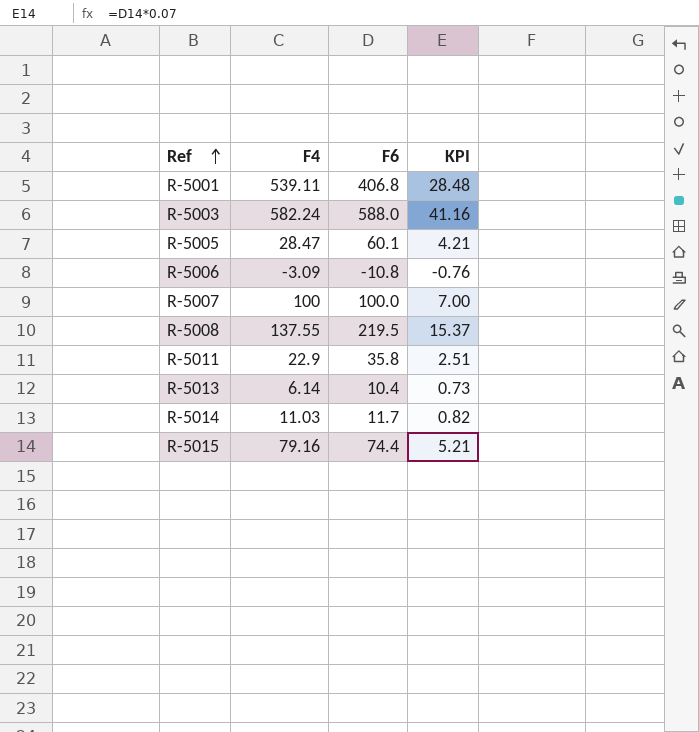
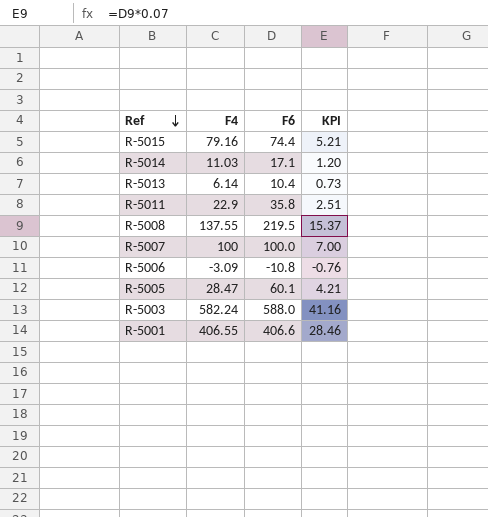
row order: Ref ascending -> Ref descending
R-5014 | F6: 11.7 -> 17.1
R-5014 | KPI: 0.82 -> 1.20
R-5001 | F4: 539.11 -> 406.55
R-5001 | F6: 406.8 -> 406.6
R-5001 | KPI: 28.48 -> 28.46

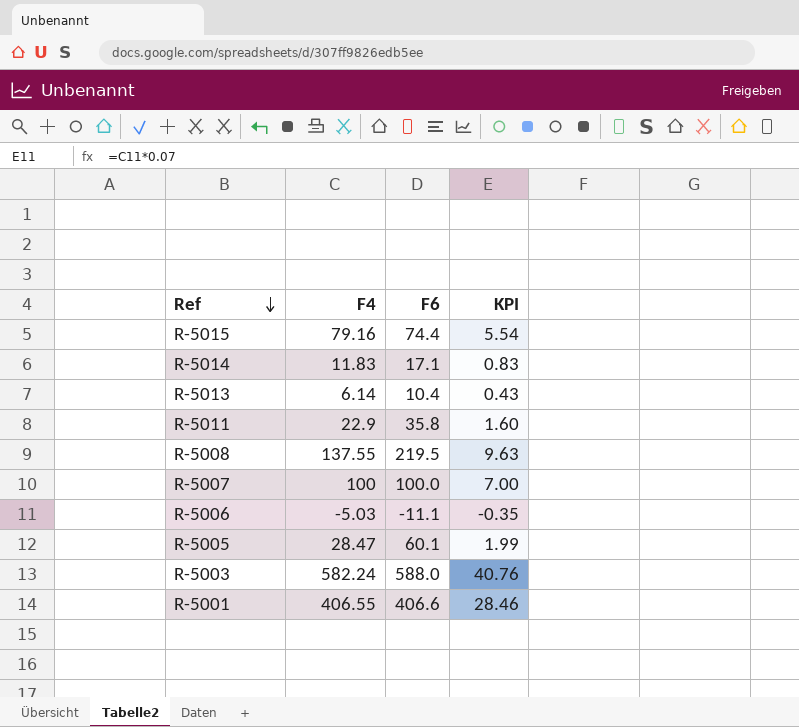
column KPI | formula: [F6] * 0.07 -> [F4] * 0.07
R-5014 | F4: 11.03 -> 11.83
R-5006 | F4: -3.09 -> -5.03
R-5006 | F6: -10.8 -> -11.1

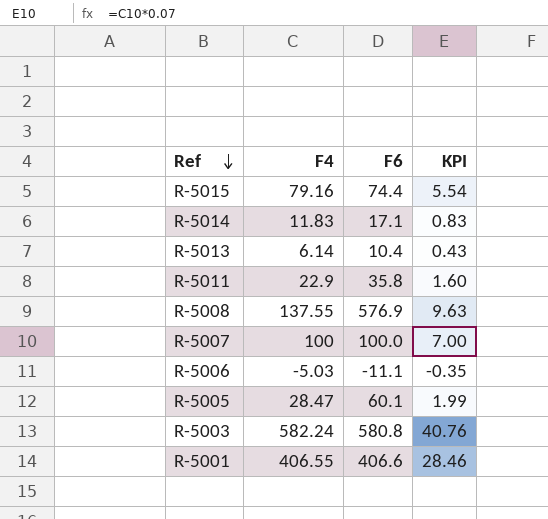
R-5008 | F6: 219.5 -> 576.9
R-5003 | F6: 588.0 -> 580.8

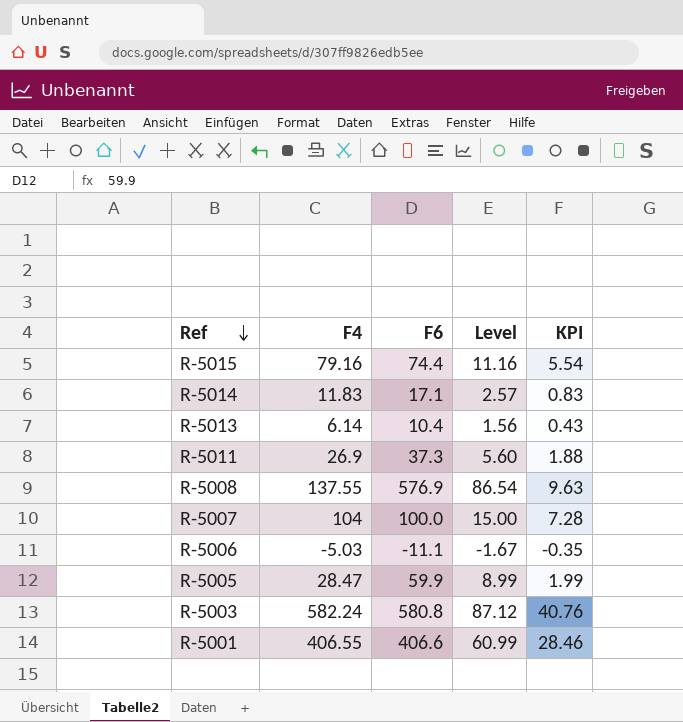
column Level | formula: none -> [F6] * 0.15
R-5011 | F4: 22.9 -> 26.9
R-5011 | F6: 35.8 -> 37.3
R-5011 | KPI: 1.60 -> 1.88
R-5007 | F4: 100 -> 104
R-5007 | KPI: 7.00 -> 7.28
R-5005 | F6: 60.1 -> 59.9

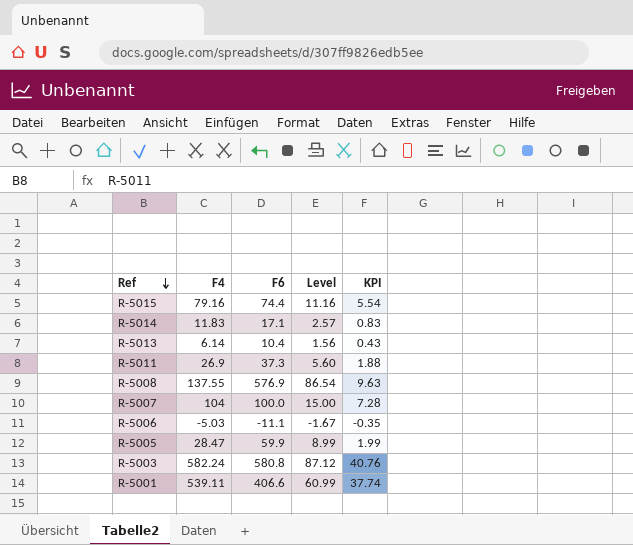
R-5001 | F4: 406.55 -> 539.11
R-5001 | KPI: 28.46 -> 37.74

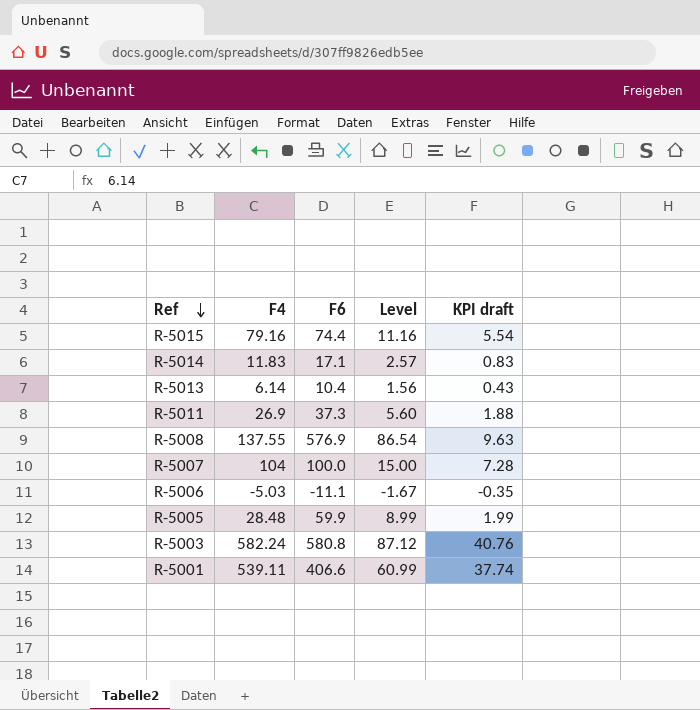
column name: KPI -> KPI draft
R-5005 | F4: 28.47 -> 28.48

